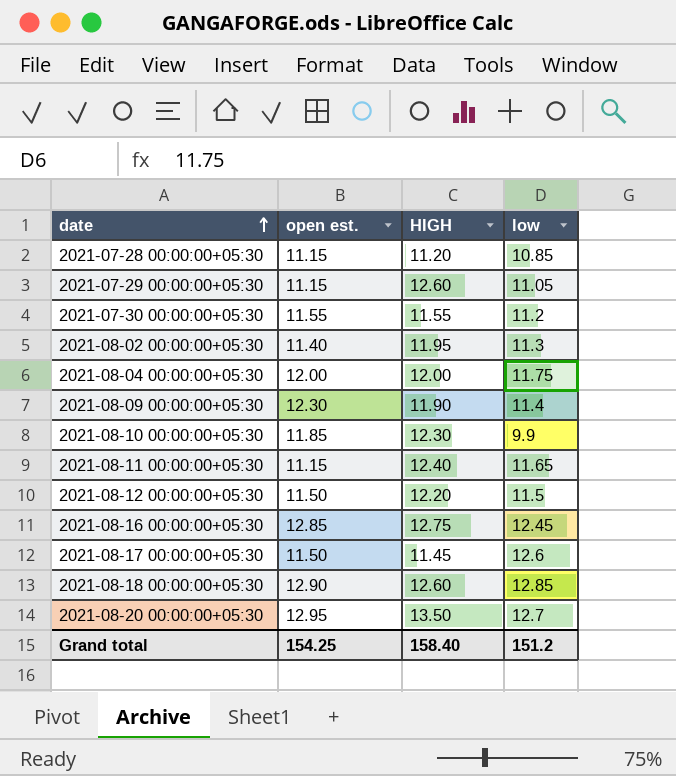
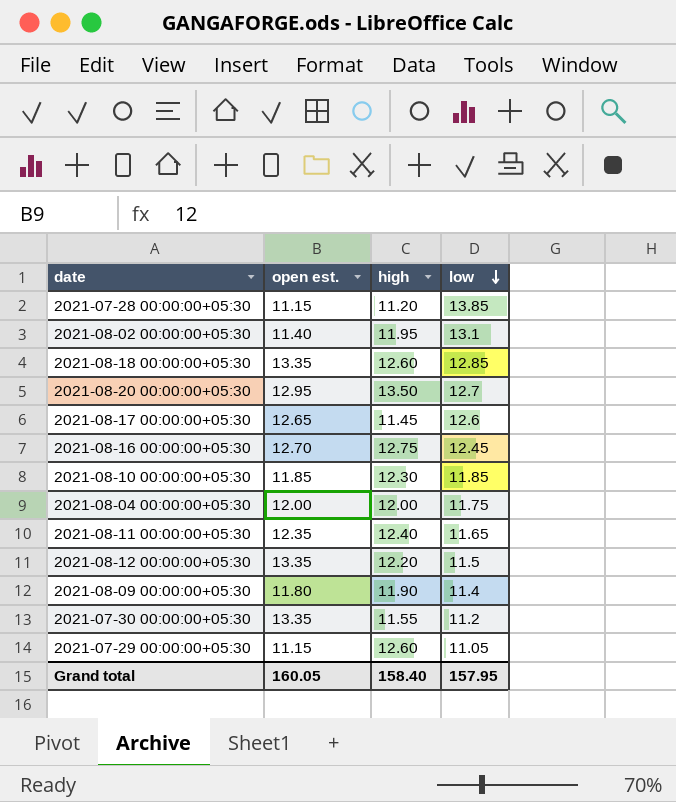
row order: date ascending -> low descending
column name: HIGH -> high
2021-07-28 00:00:00+05:30 | low: 10.85 -> 13.85
2021-08-02 00:00:00+05:30 | low: 11.3 -> 13.1
2021-08-18 00:00:00+05:30 | open est.: 12.90 -> 13.35
2021-08-17 00:00:00+05:30 | open est.: 11.50 -> 12.65
2021-08-16 00:00:00+05:30 | open est.: 12.85 -> 12.70
2021-08-10 00:00:00+05:30 | low: 9.9 -> 11.85
2021-08-11 00:00:00+05:30 | open est.: 11.15 -> 12.35
2021-08-12 00:00:00+05:30 | open est.: 11.50 -> 13.35
2021-08-09 00:00:00+05:30 | open est.: 12.30 -> 11.80
2021-07-30 00:00:00+05:30 | open est.: 11.55 -> 13.35
Grand total | open est.: 154.25 -> 160.05
Grand total | low: 151.2 -> 157.95

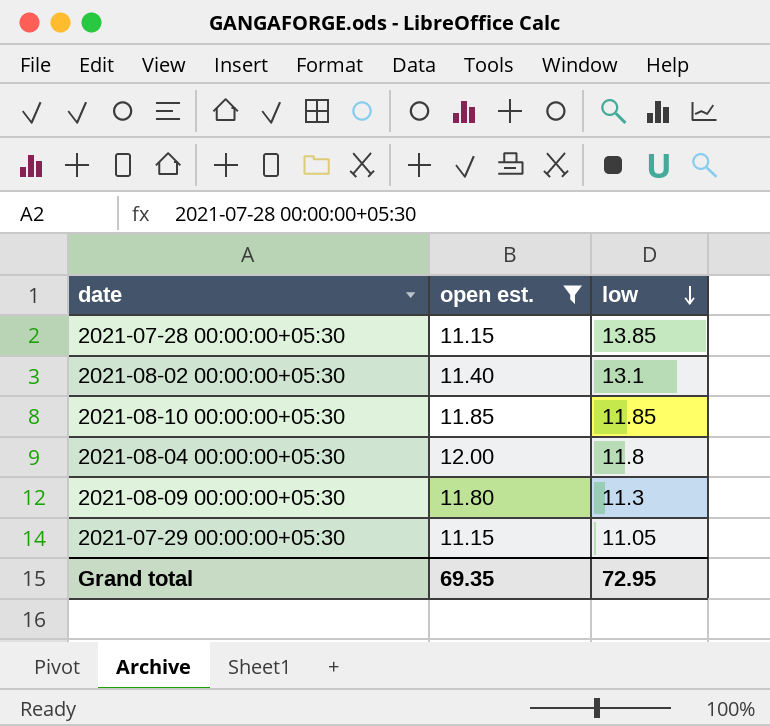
filter: none -> open est. <= 12.00
column high | position: 3 -> none
2021-08-04 00:00:00+05:30 | low: 11.75 -> 11.8
2021-08-09 00:00:00+05:30 | low: 11.4 -> 11.3
Grand total | open est.: 160.05 -> 69.35
Grand total | low: 157.95 -> 72.95

